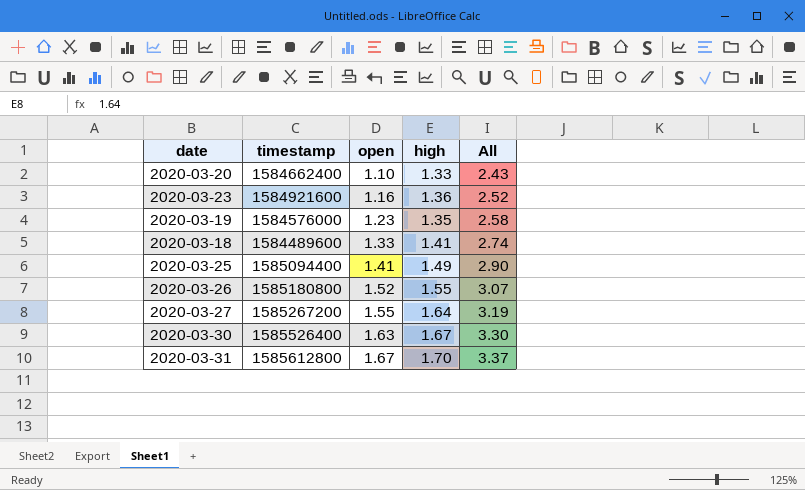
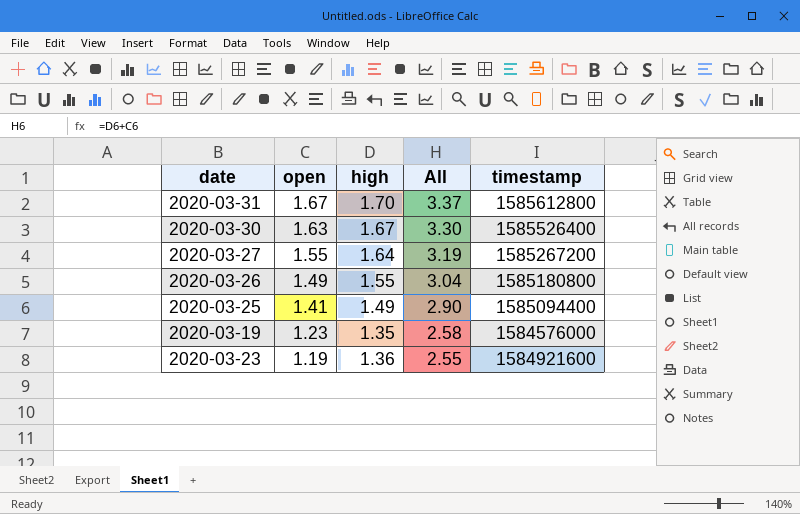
row order: open ascending -> open descending
column timestamp | position: 2 -> 5
row 2020-03-20: 1584662400 | 1.10 | 1.33 | 2.43 -> none
row 2020-03-18: 1584489600 | 1.33 | 1.41 | 2.74 -> none
2020-03-26 | open: 1.52 -> 1.49
2020-03-26 | All: 3.07 -> 3.04
2020-03-23 | open: 1.16 -> 1.19
2020-03-23 | All: 2.52 -> 2.55

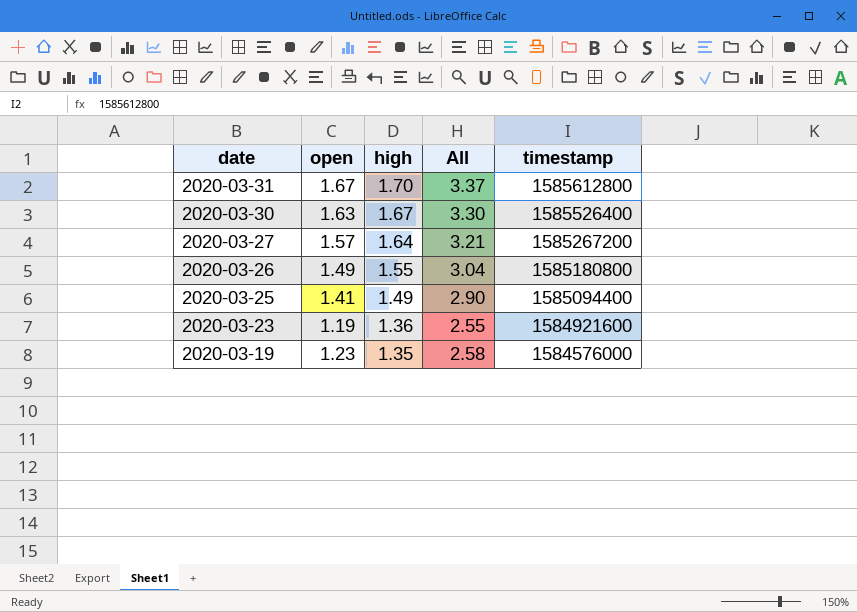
row order: open descending -> date descending
2020-03-27 | open: 1.55 -> 1.57
2020-03-27 | All: 3.19 -> 3.21

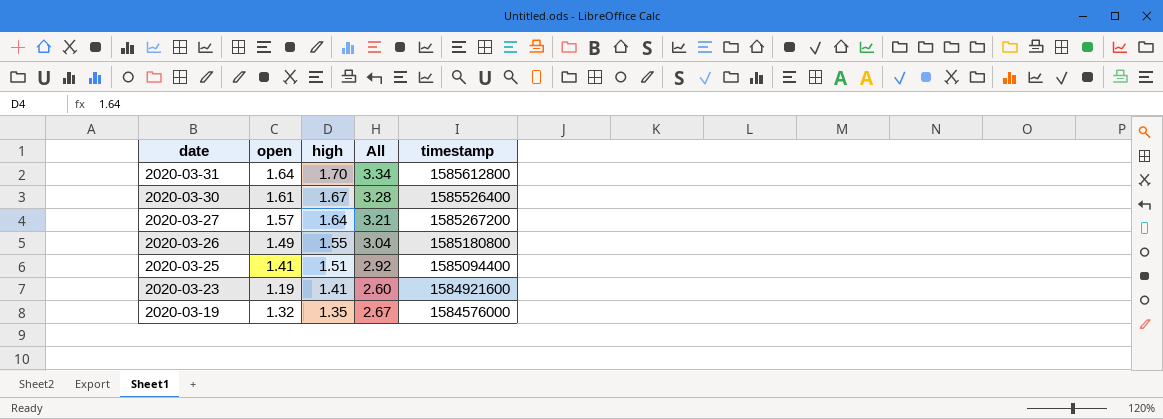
2020-03-31 | open: 1.67 -> 1.64
2020-03-31 | All: 3.37 -> 3.34
2020-03-30 | open: 1.63 -> 1.61
2020-03-30 | All: 3.30 -> 3.28
2020-03-25 | high: 1.49 -> 1.51
2020-03-25 | All: 2.90 -> 2.92
2020-03-23 | high: 1.36 -> 1.41
2020-03-23 | All: 2.55 -> 2.60
2020-03-19 | open: 1.23 -> 1.32
2020-03-19 | All: 2.58 -> 2.67

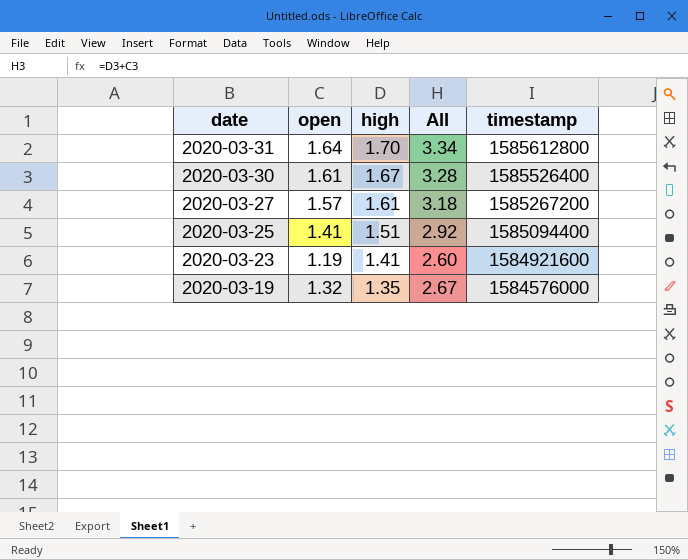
row 2020-03-26: 1.49 | 1.55 | 3.04 | 1585180800 -> none
2020-03-27 | high: 1.64 -> 1.61
2020-03-27 | All: 3.21 -> 3.18

